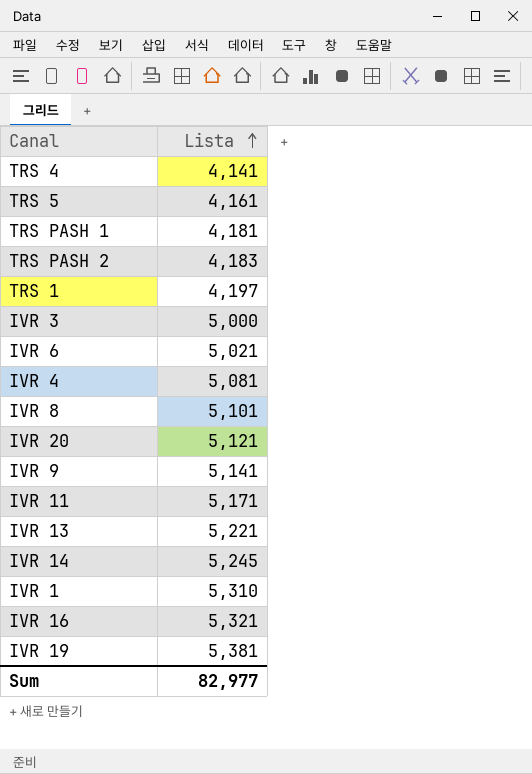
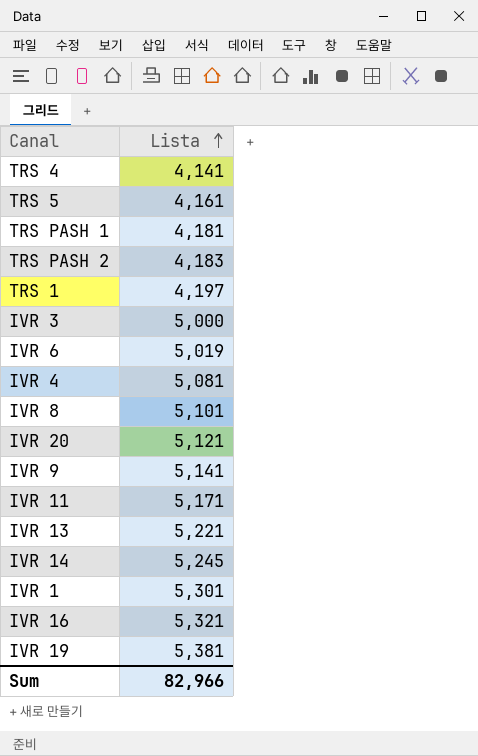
IVR 6 | Lista: 5,021 -> 5,019
IVR 1 | Lista: 5,310 -> 5,301
Sum | Lista: 82,977 -> 82,966

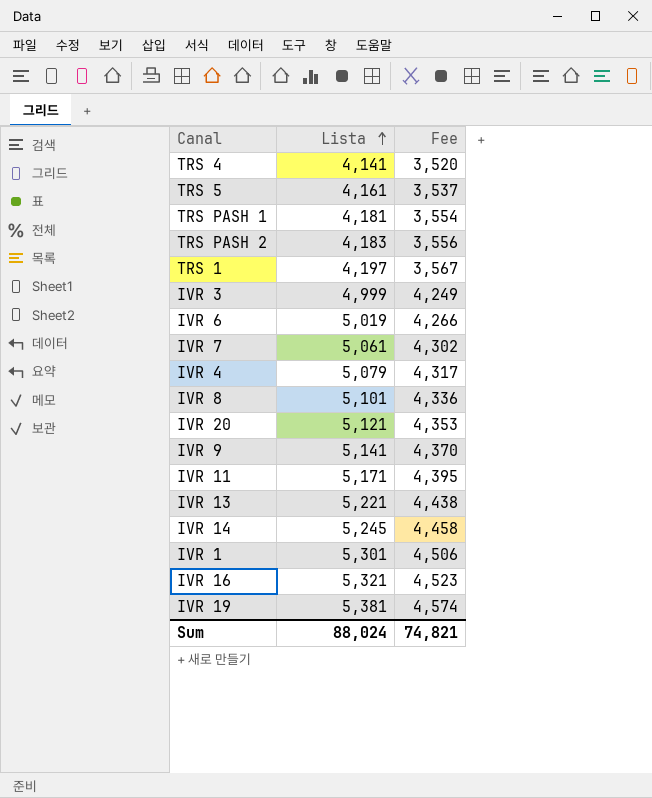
column Fee | formula: none -> [Lista] * 0.85
IVR 3 | Lista: 5,000 -> 4,999
row IVR 7: none -> 5,061 | 4,302
IVR 4 | Lista: 5,081 -> 5,079
Sum | Lista: 82,966 -> 88,024

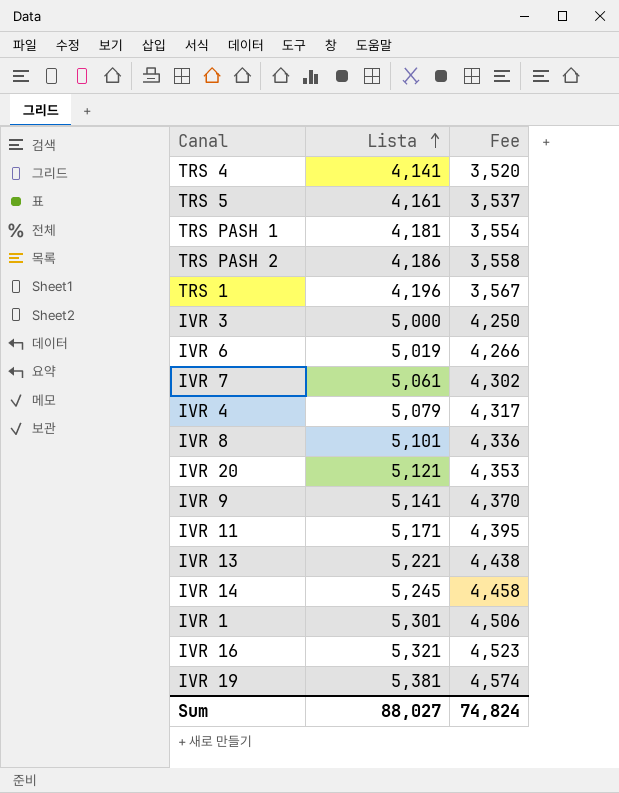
TRS PASH 2 | Lista: 4,183 -> 4,186
TRS PASH 2 | Fee: 3,556 -> 3,558
TRS 1 | Lista: 4,197 -> 4,196
IVR 3 | Lista: 4,999 -> 5,000
IVR 3 | Fee: 4,249 -> 4,250
Sum | Lista: 88,024 -> 88,027
Sum | Fee: 74,821 -> 74,824

